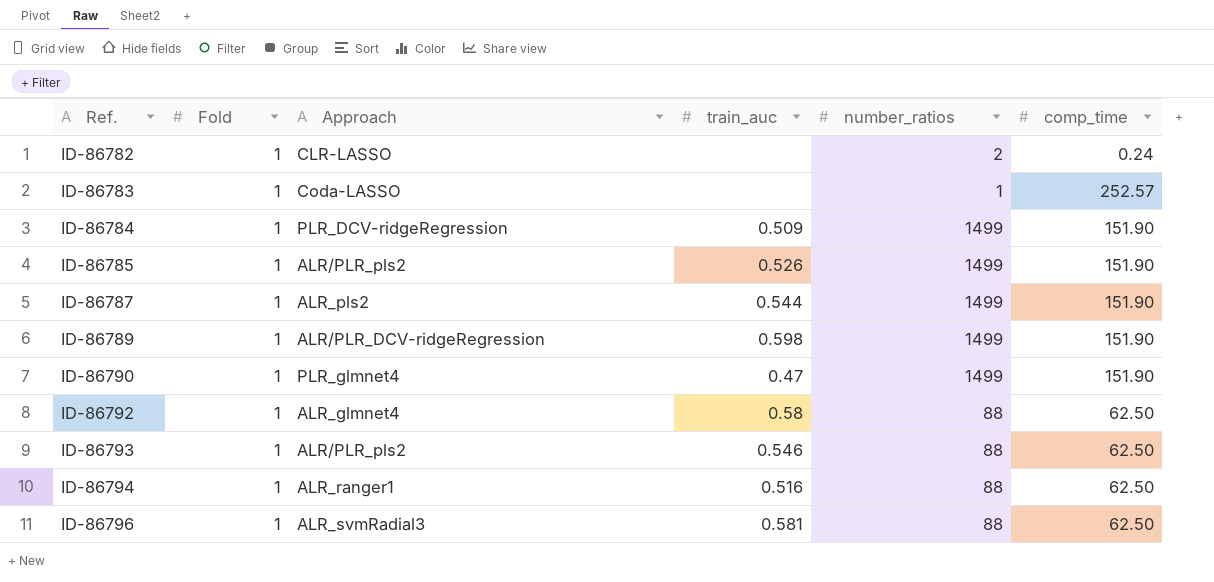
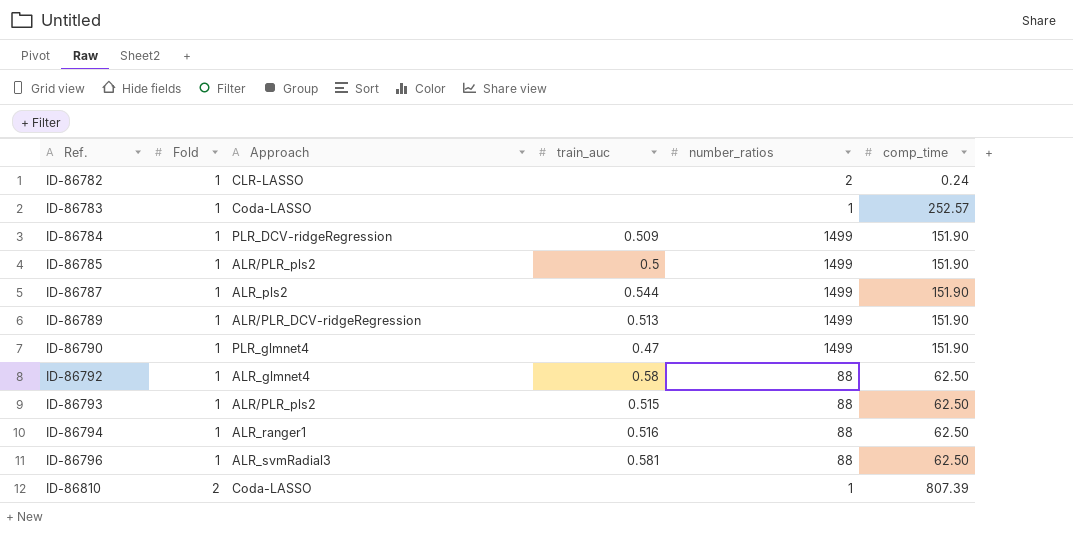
ID-86785 | train_auc: 0.526 -> 0.5
ID-86789 | train_auc: 0.598 -> 0.513
ID-86793 | train_auc: 0.546 -> 0.515
row ID-86810: none -> 2 | Coda-LASSO | none | 1 | 807.39

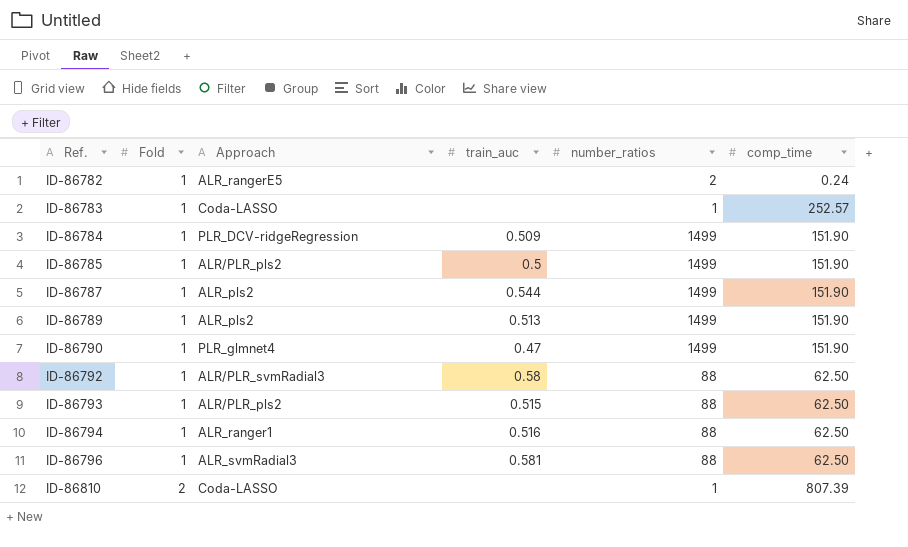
ID-86782 | Approach: CLR-LASSO -> ALR_rangerE5
ID-86789 | Approach: ALR/PLR_DCV-ridgeRegression -> ALR_pls2
ID-86792 | Approach: ALR_glmnet4 -> ALR/PLR_svmRadial3

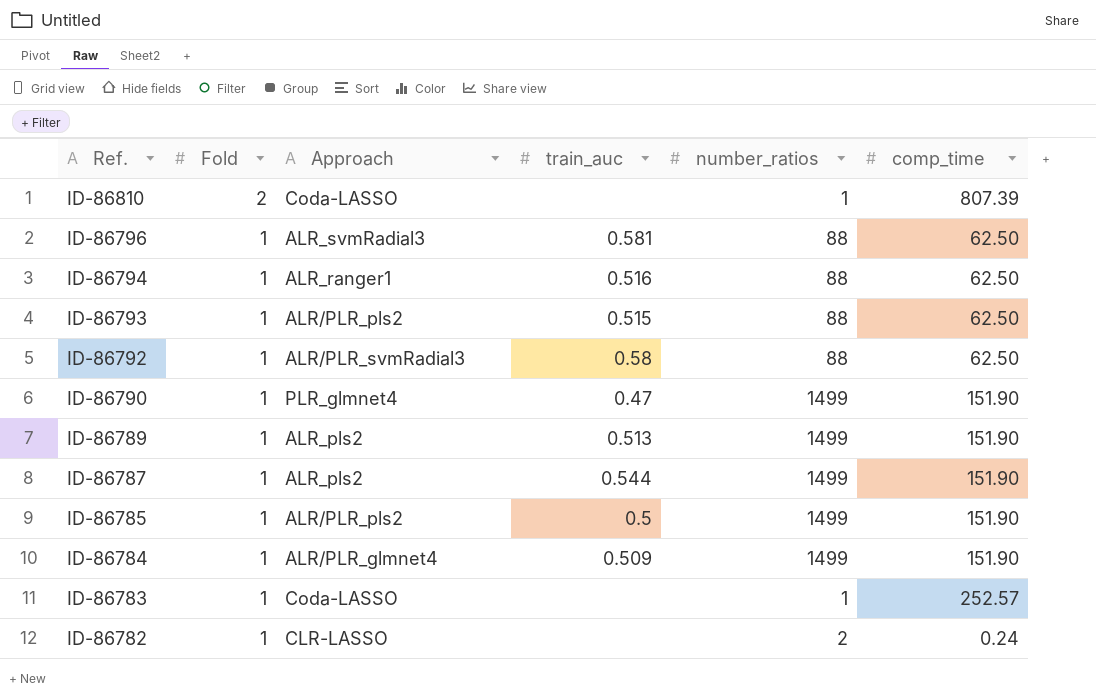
row order: Ref. ascending -> Ref. descending
ID-86784 | Approach: PLR_DCV-ridgeRegression -> ALR/PLR_glmnet4
ID-86782 | Approach: ALR_rangerE5 -> CLR-LASSO

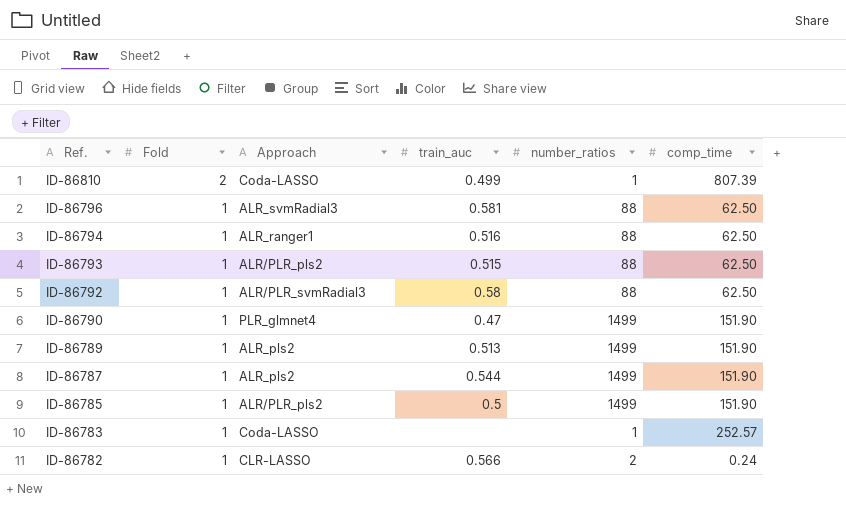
row ID-86784: 1 | ALR/PLR_glmnet4 | 0.509 | 1499 | 151.90 -> none
ID-86810 | train_auc: none -> 0.499
ID-86782 | train_auc: none -> 0.566

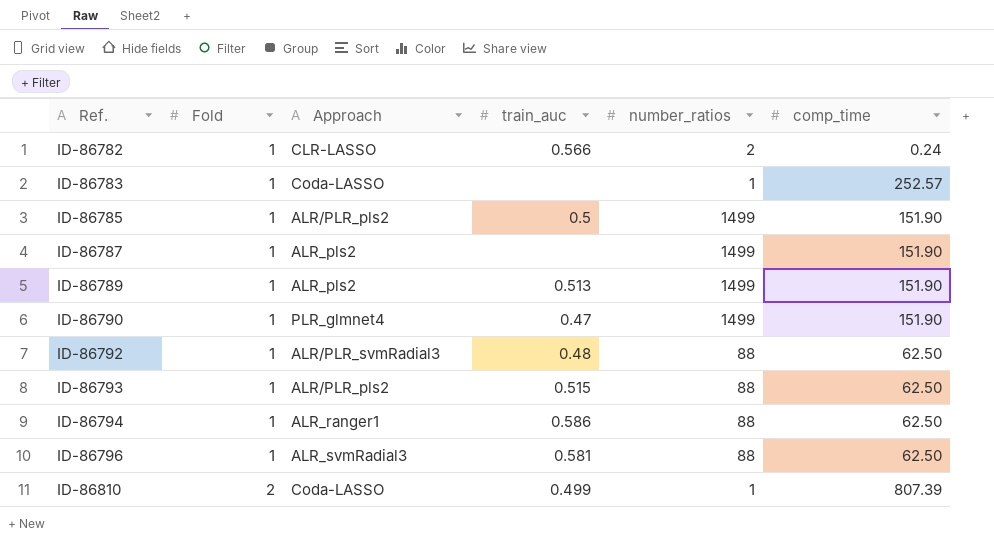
row order: Ref. descending -> Ref. ascending
ID-86787 | train_auc: 0.544 -> none
ID-86792 | train_auc: 0.58 -> 0.48
ID-86794 | train_auc: 0.516 -> 0.586

